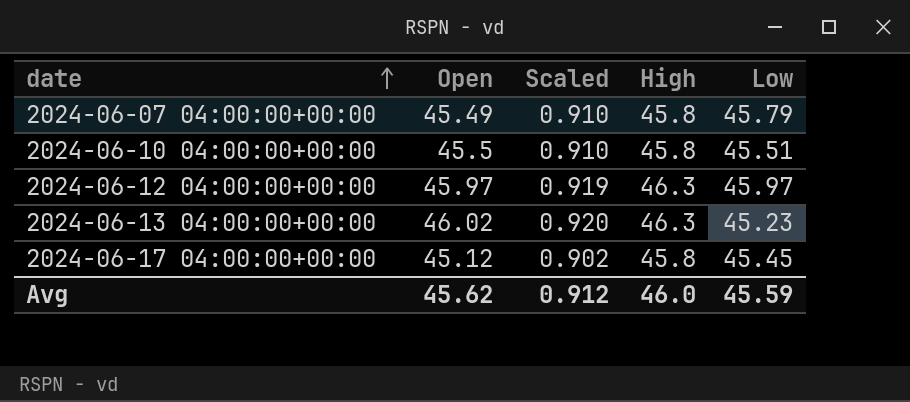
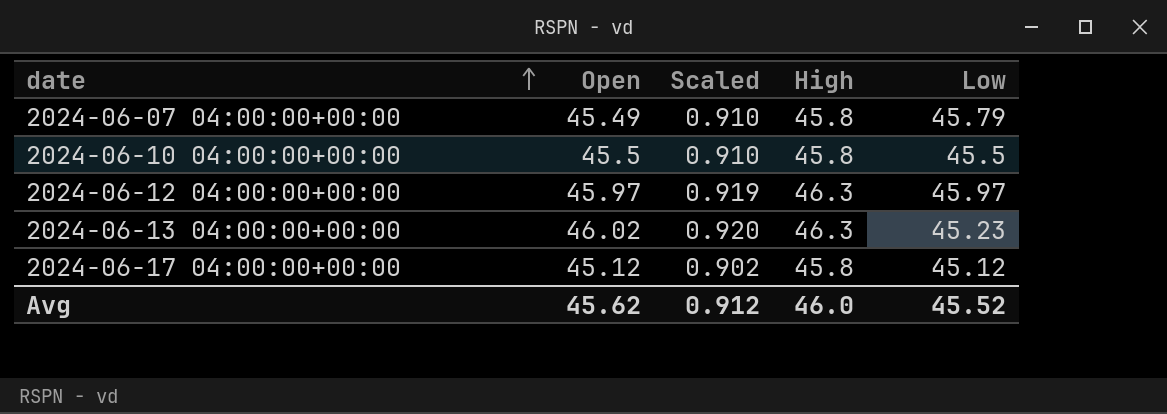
2024-06-10 04:00:00+00:00 | Low: 45.51 -> 45.5
2024-06-17 04:00:00+00:00 | Low: 45.45 -> 45.12
Avg | Low: 45.59 -> 45.52

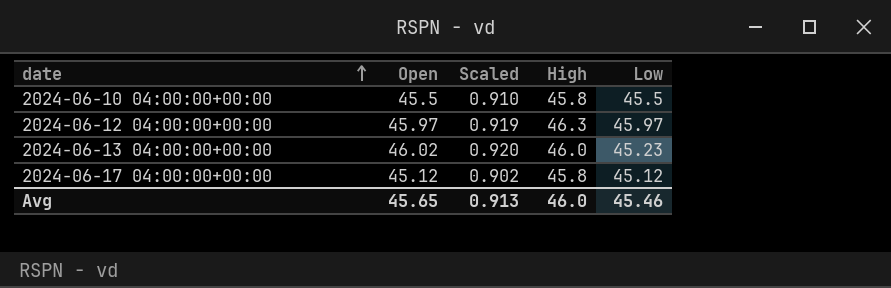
row 2024-06-07 04:00:00+00:00: 45.49 | 0.910 | 45.8 | 45.79 -> none
2024-06-13 04:00:00+00:00 | High: 46.3 -> 46.0
Avg | Open: 45.62 -> 45.65
Avg | Scaled: 0.912 -> 0.913
Avg | Low: 45.52 -> 45.46

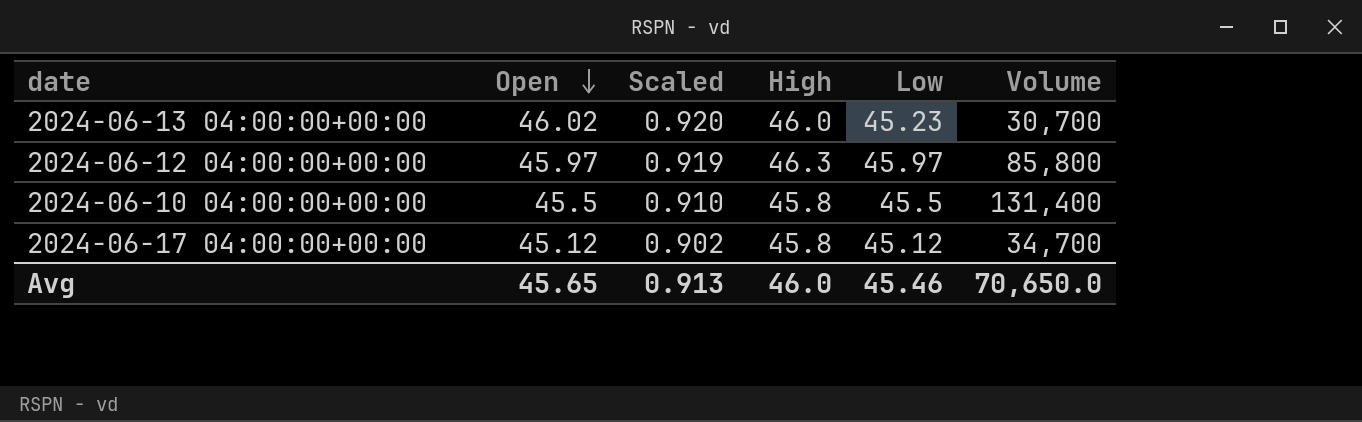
row order: date ascending -> Open descending
column Volume | position: none -> 6

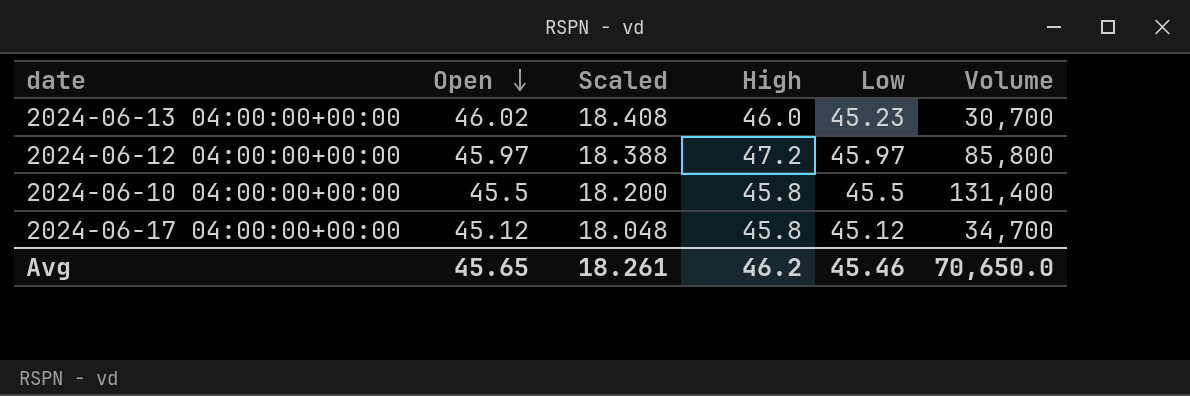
column Scaled | formula: [Open] * 0.02 -> [Open] * 0.4
2024-06-12 04:00:00+00:00 | High: 46.3 -> 47.2
Avg | Scaled: 0.913 -> 18.261
Avg | High: 46.0 -> 46.2

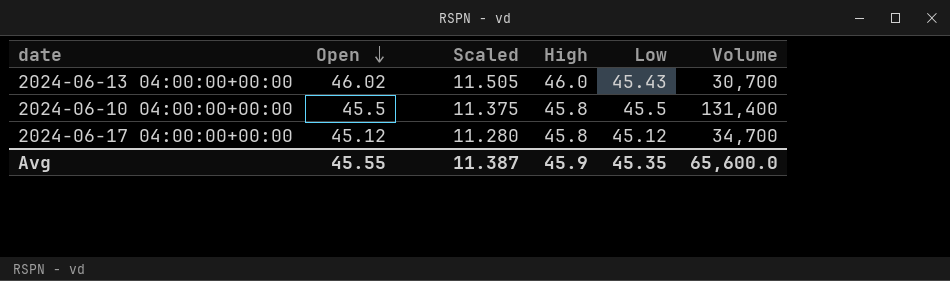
column Scaled | formula: [Open] * 0.4 -> [Open] * 0.25
row 2024-06-12 04:00:00+00:00: 45.97 | 18.388 | 47.2 | 45.97 | 85,800 -> none
2024-06-13 04:00:00+00:00 | Low: 45.23 -> 45.43
Avg | Open: 45.65 -> 45.55
Avg | Scaled: 18.261 -> 11.387
Avg | High: 46.2 -> 45.9
Avg | Low: 45.46 -> 45.35
Avg | Volume: 70,650.0 -> 65,600.0

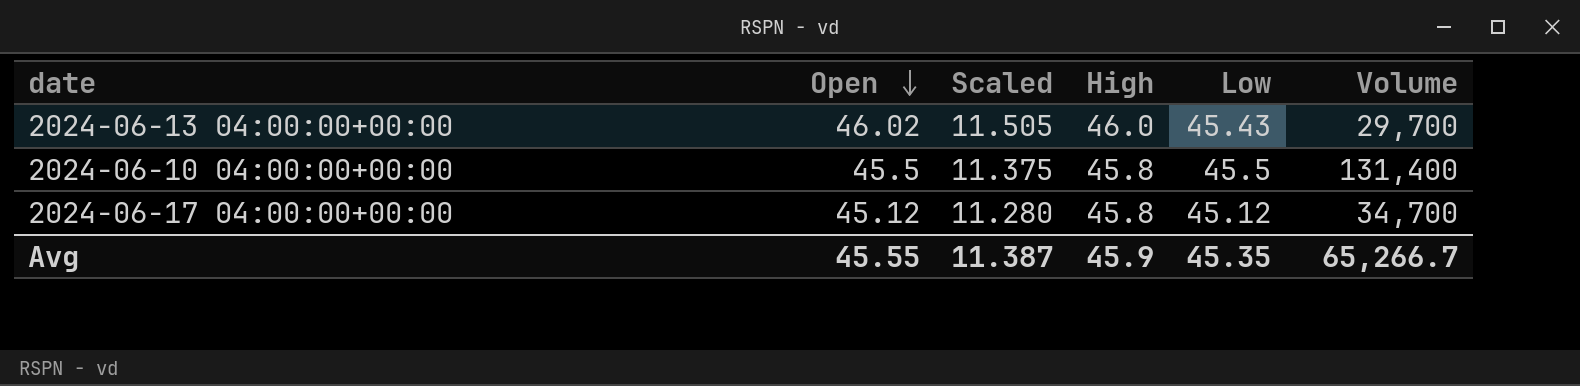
2024-06-13 04:00:00+00:00 | Volume: 30,700 -> 29,700
Avg | Volume: 65,600.0 -> 65,266.7

